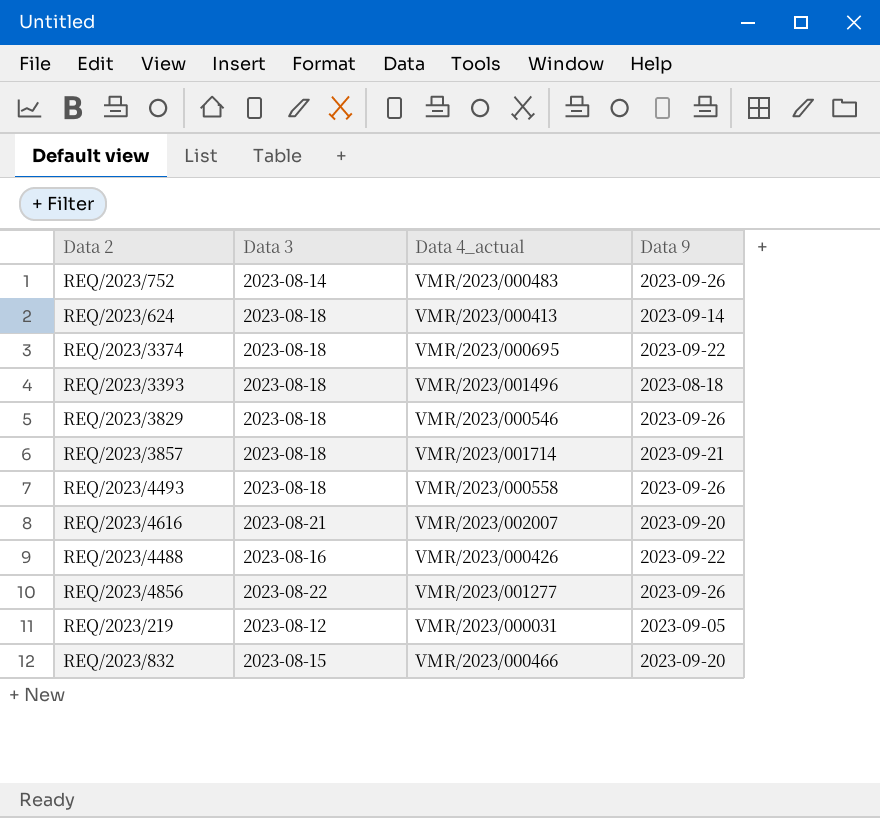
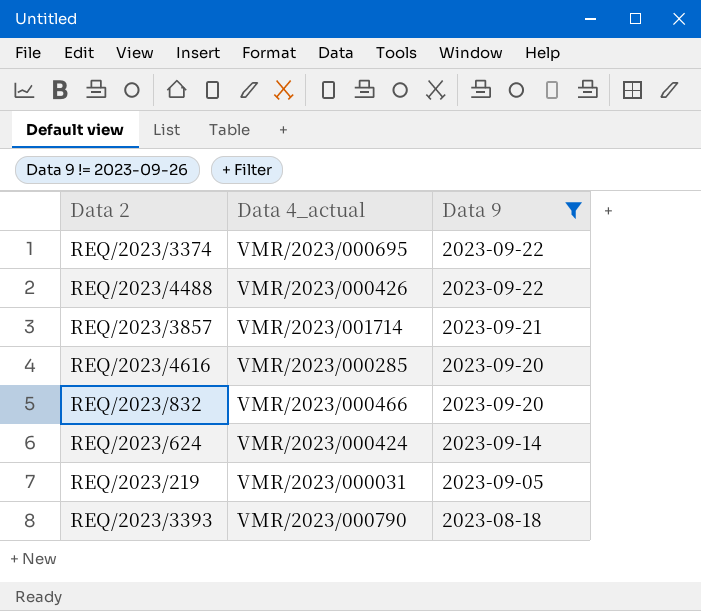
filter: none -> Data 9 != 2023-09-26
row order: none -> Data 9 descending
column Data 3 | position: 2 -> none
REQ/2023/4616 | Data 4_actual: VMR/2023/002007 -> VMR/2023/000285
REQ/2023/624 | Data 4_actual: VMR/2023/000413 -> VMR/2023/000424
REQ/2023/3393 | Data 4_actual: VMR/2023/001496 -> VMR/2023/000790

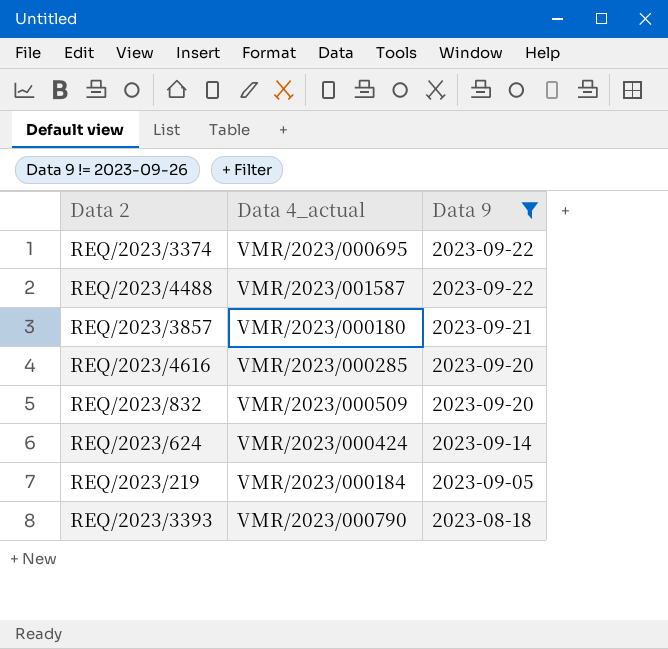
REQ/2023/4488 | Data 4_actual: VMR/2023/000426 -> VMR/2023/001587
REQ/2023/3857 | Data 4_actual: VMR/2023/001714 -> VMR/2023/000180
REQ/2023/832 | Data 4_actual: VMR/2023/000466 -> VMR/2023/000509
REQ/2023/219 | Data 4_actual: VMR/2023/000031 -> VMR/2023/000184

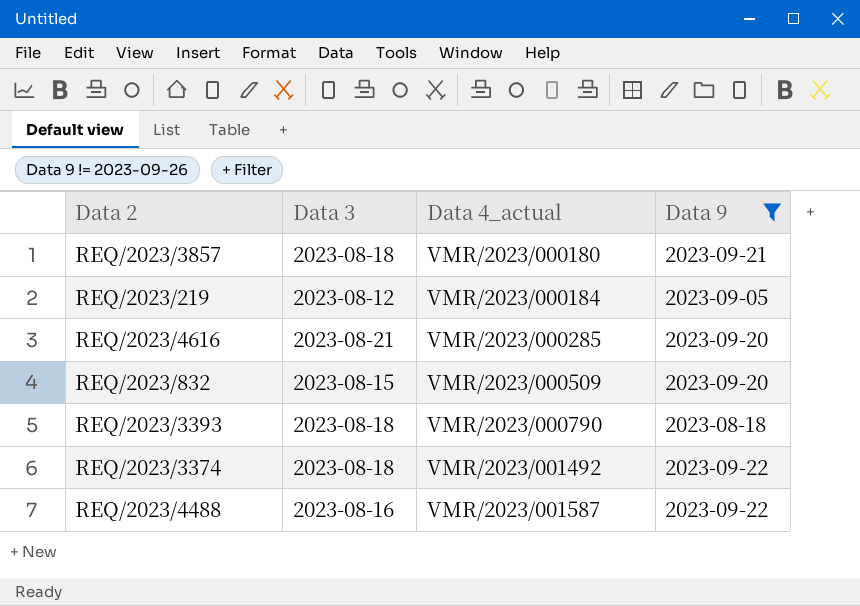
row order: Data 9 descending -> Data 4_actual ascending
column Data 3 | position: none -> 2
row REQ/2023/624: VMR/2023/000424 | 2023-09-14 -> none
REQ/2023/3374 | Data 4_actual: VMR/2023/000695 -> VMR/2023/001492

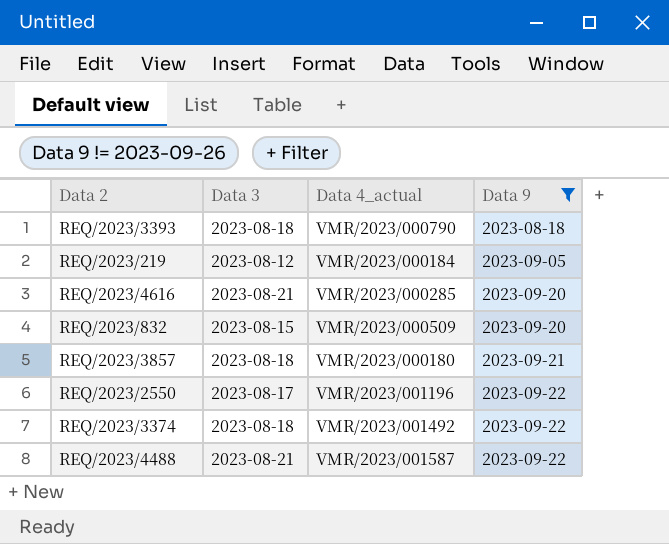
row order: Data 4_actual ascending -> Data 9 ascending
row REQ/2023/2550: none -> 2023-08-17 | VMR/2023/001196 | 2023-09-22
REQ/2023/4488 | Data 3: 2023-08-16 -> 2023-08-21

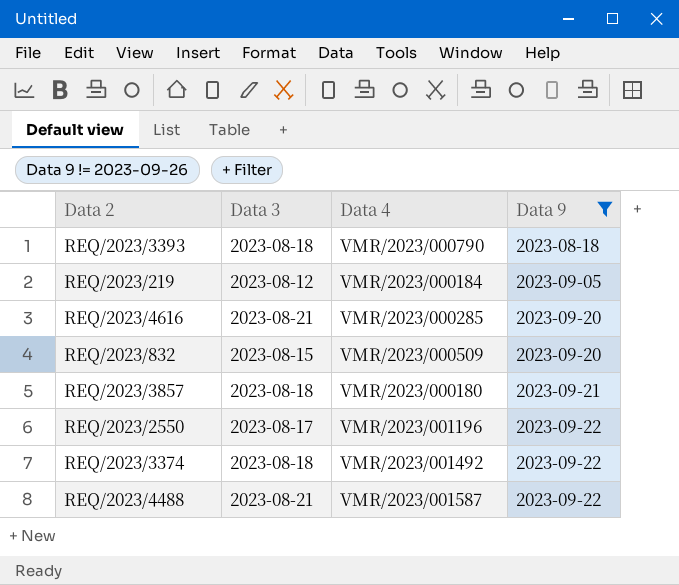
column name: Data 4_actual -> Data 4

